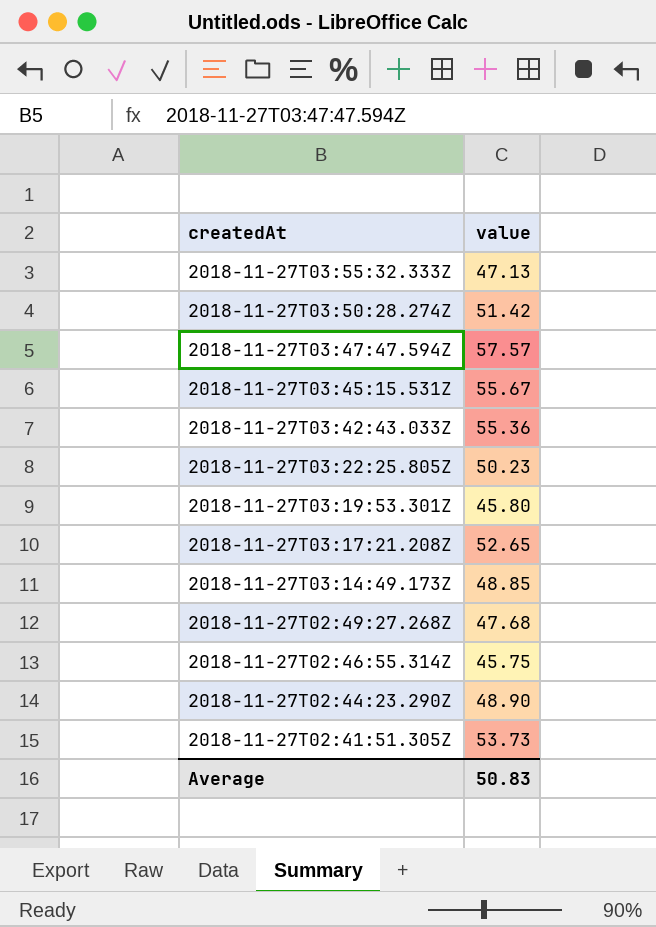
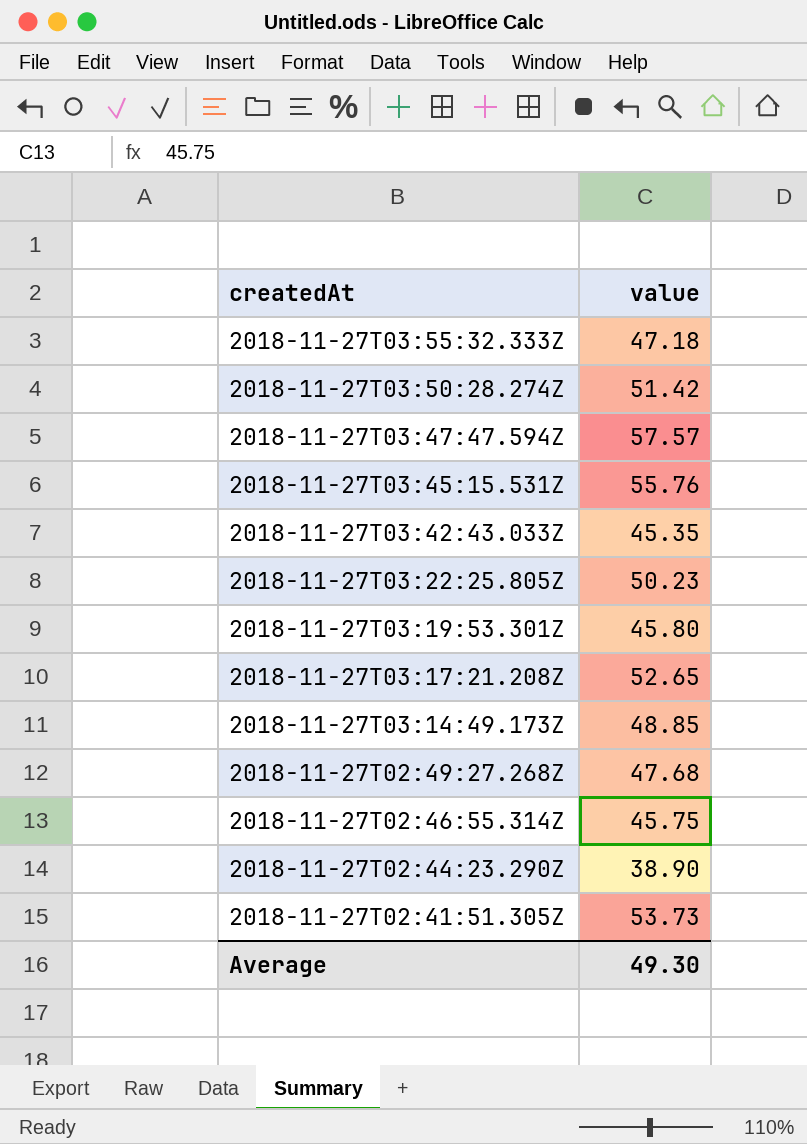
2018-11-27T03:55:32.333Z | value: 47.13 -> 47.18
2018-11-27T03:45:15.531Z | value: 55.67 -> 55.76
2018-11-27T03:42:43.033Z | value: 55.36 -> 45.35
2018-11-27T02:44:23.290Z | value: 48.90 -> 38.90
Average | value: 50.83 -> 49.30

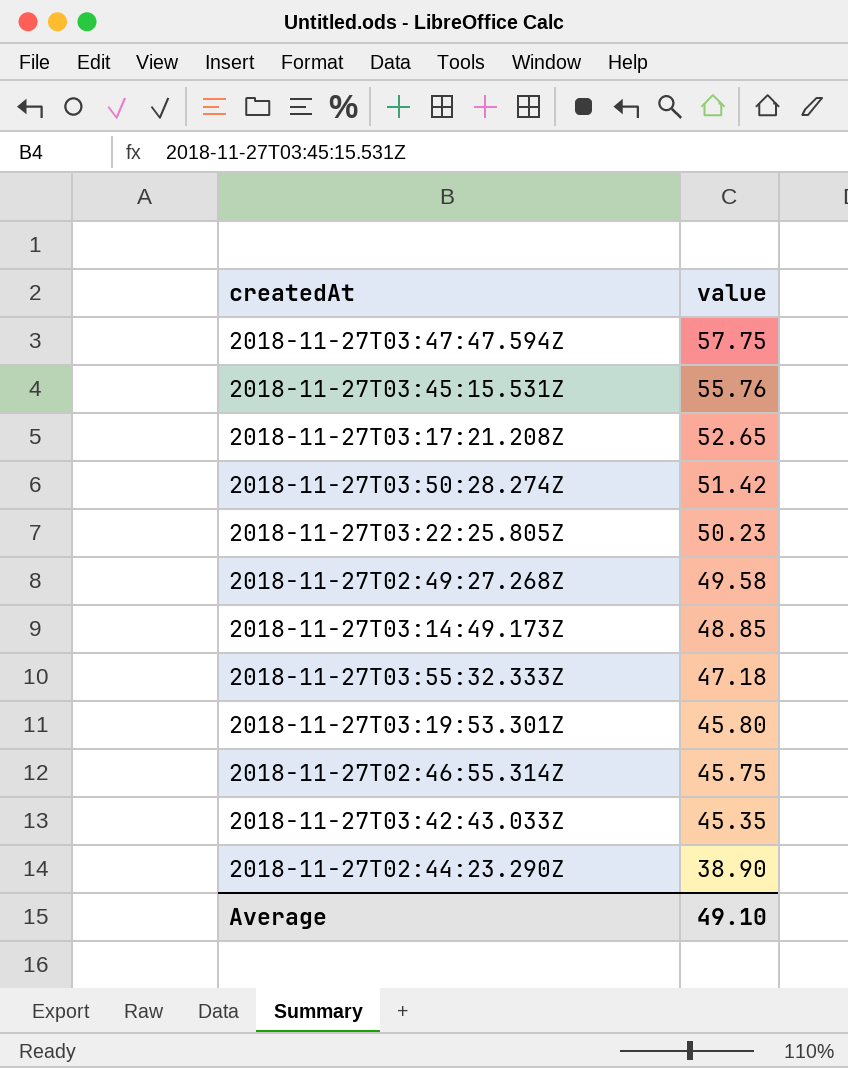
row order: createdAt descending -> value descending
row 2018-11-27T02:41:51.305Z: 53.73 -> none
2018-11-27T03:47:47.594Z | value: 57.57 -> 57.75
2018-11-27T02:49:27.268Z | value: 47.68 -> 49.58
Average | value: 49.30 -> 49.10

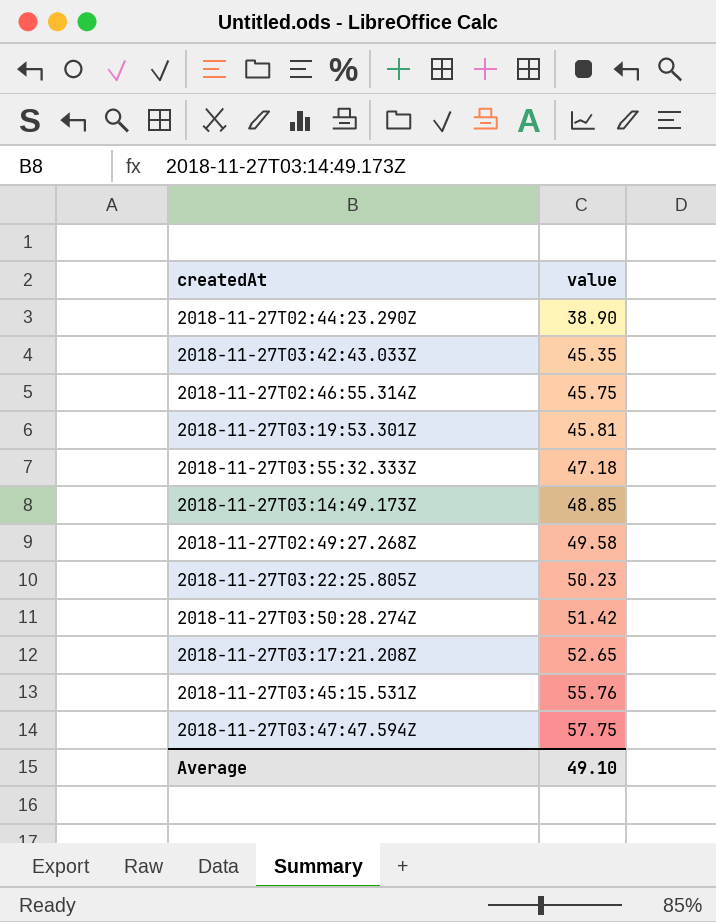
row order: value descending -> value ascending
2018-11-27T03:19:53.301Z | value: 45.80 -> 45.81

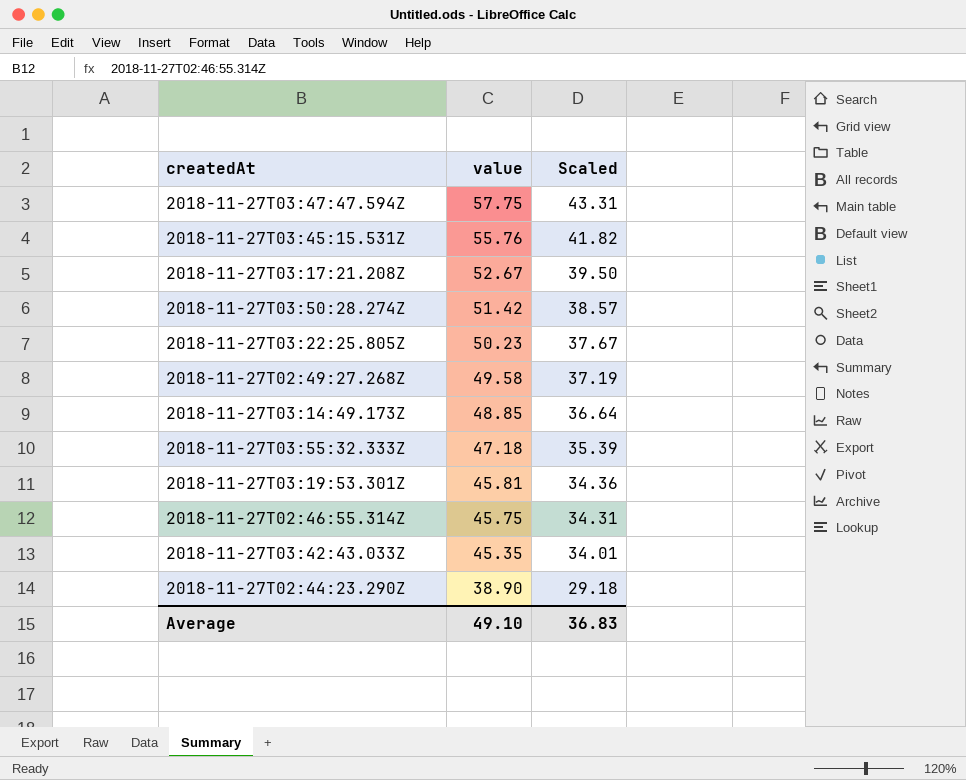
row order: value ascending -> value descending
column Scaled | formula: none -> [value] * 0.75
2018-11-27T03:17:21.208Z | value: 52.65 -> 52.67

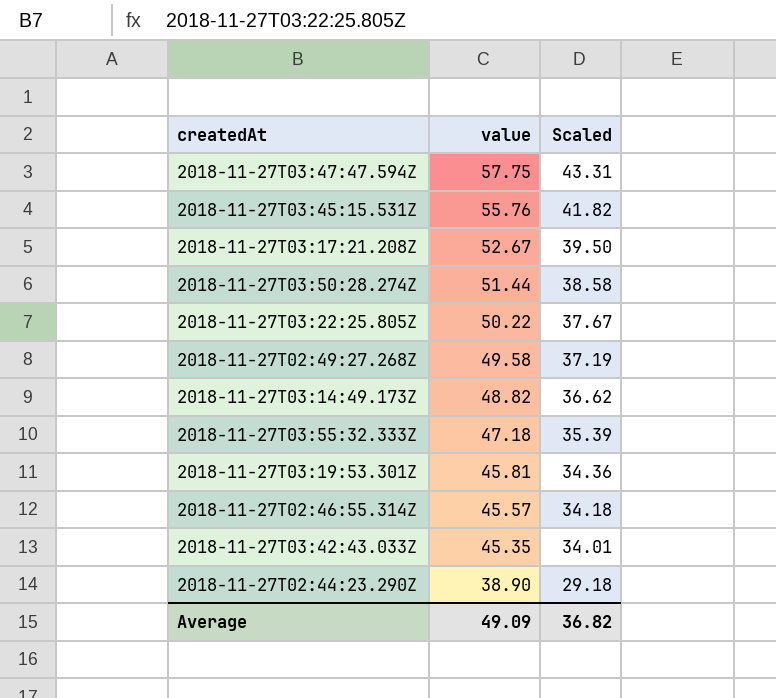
2018-11-27T03:50:28.274Z | value: 51.42 -> 51.44
2018-11-27T03:50:28.274Z | Scaled: 38.57 -> 38.58
2018-11-27T03:22:25.805Z | value: 50.23 -> 50.22
2018-11-27T03:14:49.173Z | value: 48.85 -> 48.82
2018-11-27T03:14:49.173Z | Scaled: 36.64 -> 36.62
2018-11-27T02:46:55.314Z | value: 45.75 -> 45.57
2018-11-27T02:46:55.314Z | Scaled: 34.31 -> 34.18
Average | value: 49.10 -> 49.09
Average | Scaled: 36.83 -> 36.82

